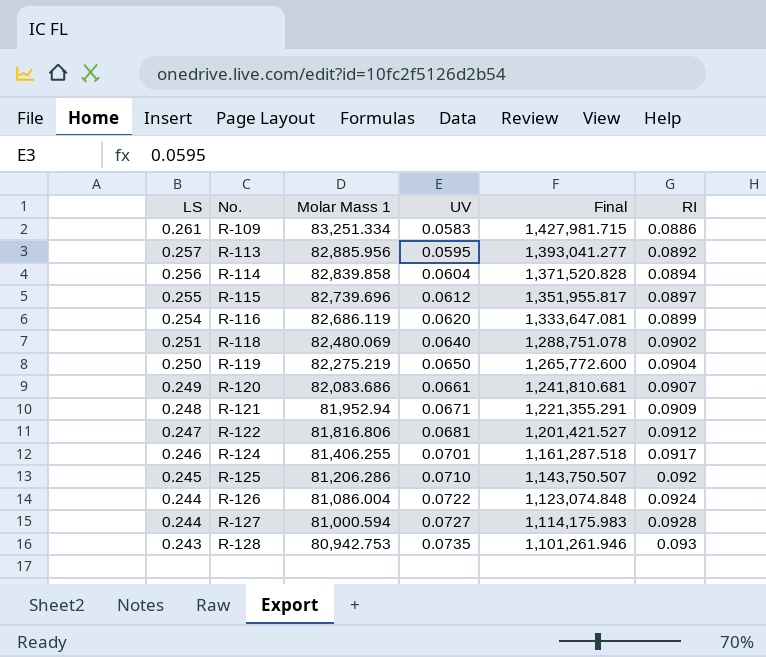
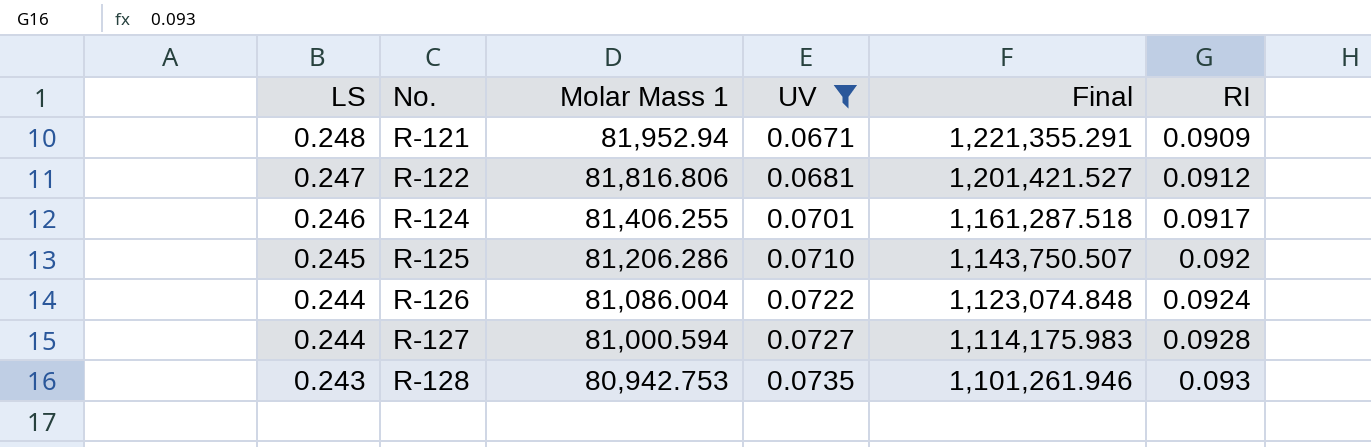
filter: none -> UV >= 0.0671

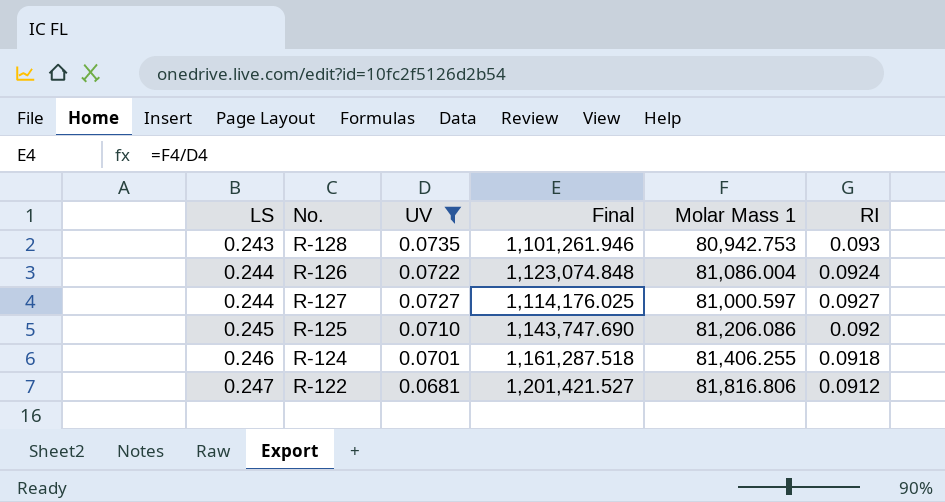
row order: LS descending -> LS ascending
column Molar Mass 1 | position: 3 -> 5
row R-121: 0.248 | 81,952.94 | 0.0671 | 1,221,355.291 | 0.0909 -> none
R-127 | Final: 1,114,175.983 -> 1,114,176.025
R-127 | Molar Mass 1: 81,000.594 -> 81,000.597
R-127 | RI: 0.0928 -> 0.0927
R-125 | Final: 1,143,750.507 -> 1,143,747.690
R-125 | Molar Mass 1: 81,206.286 -> 81,206.086
R-124 | RI: 0.0917 -> 0.0918

